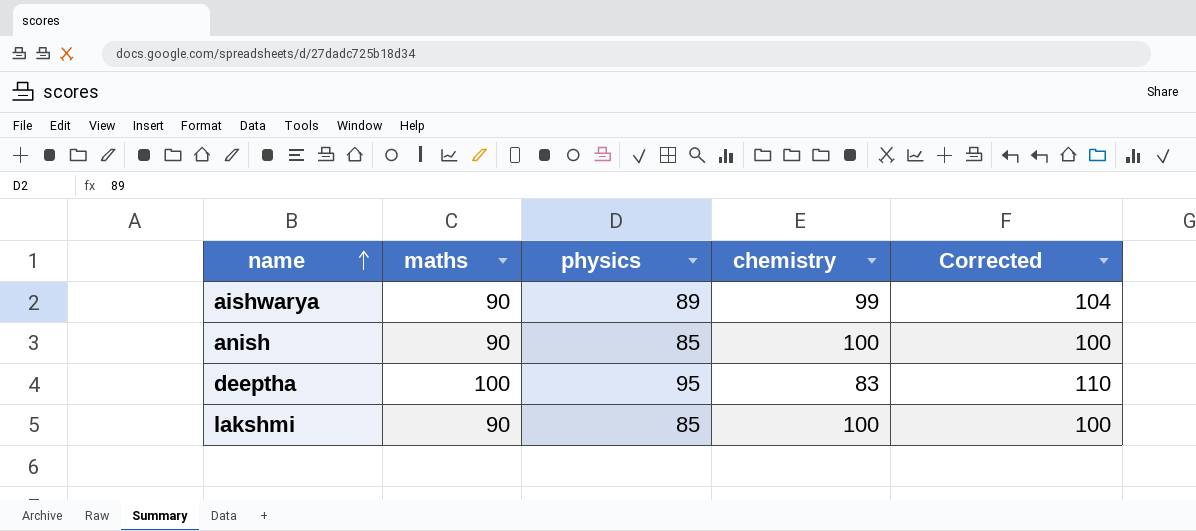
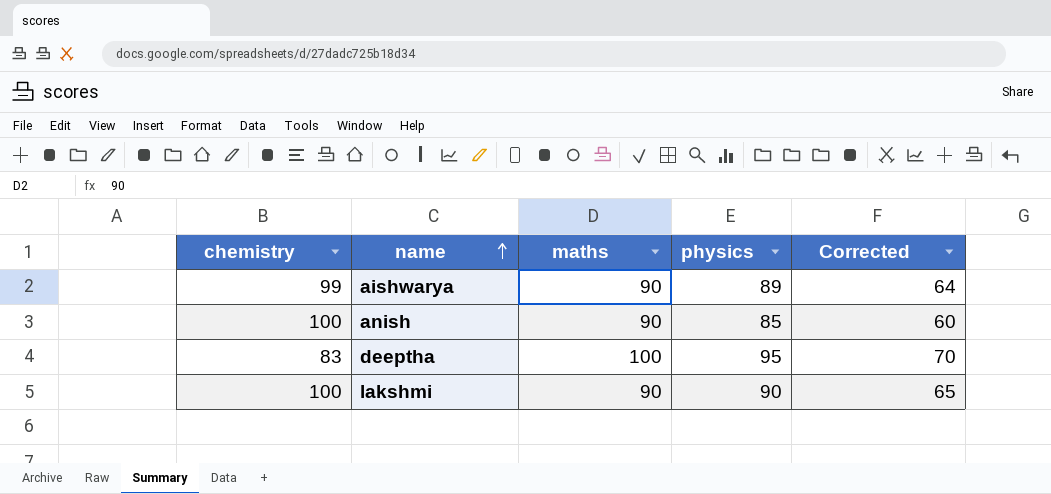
column chemistry | position: 4 -> 1
column Corrected | formula: [physics] + 15 -> [physics] - 25
lakshmi | physics: 85 -> 90

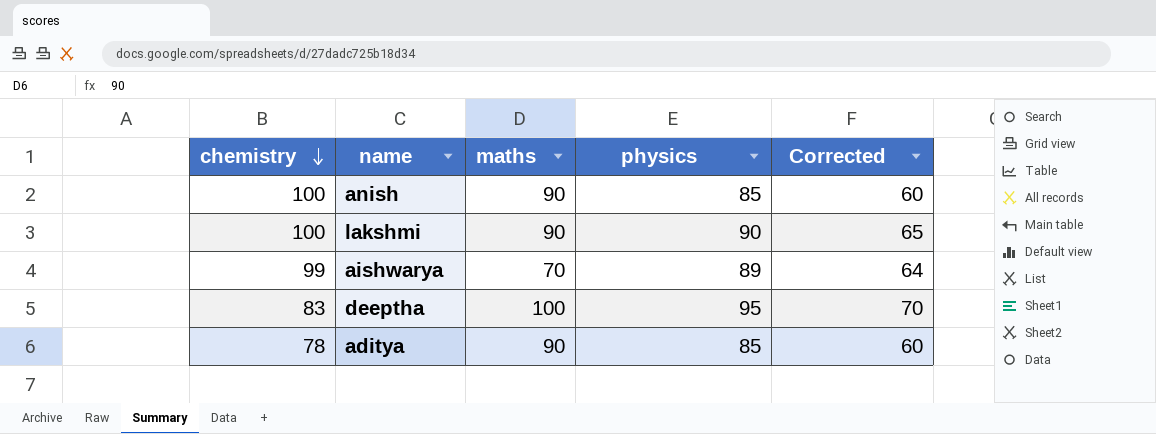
row order: name ascending -> chemistry descending
aishwarya | maths: 90 -> 70
row aditya: none -> 78 | 90 | 85 | 60

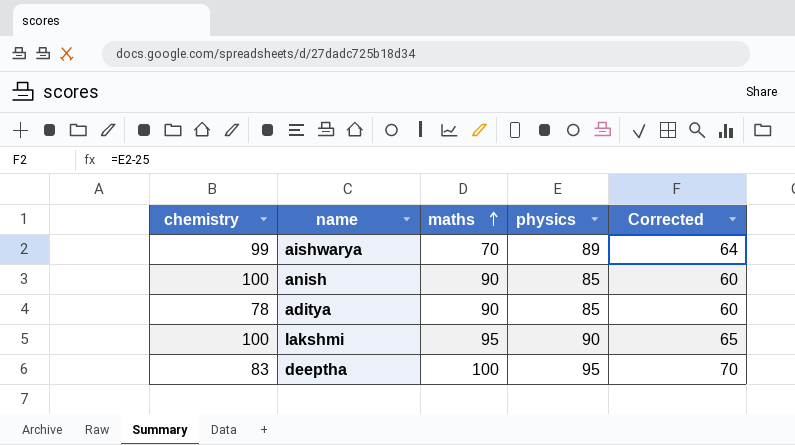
row order: chemistry descending -> maths ascending
lakshmi | maths: 90 -> 95

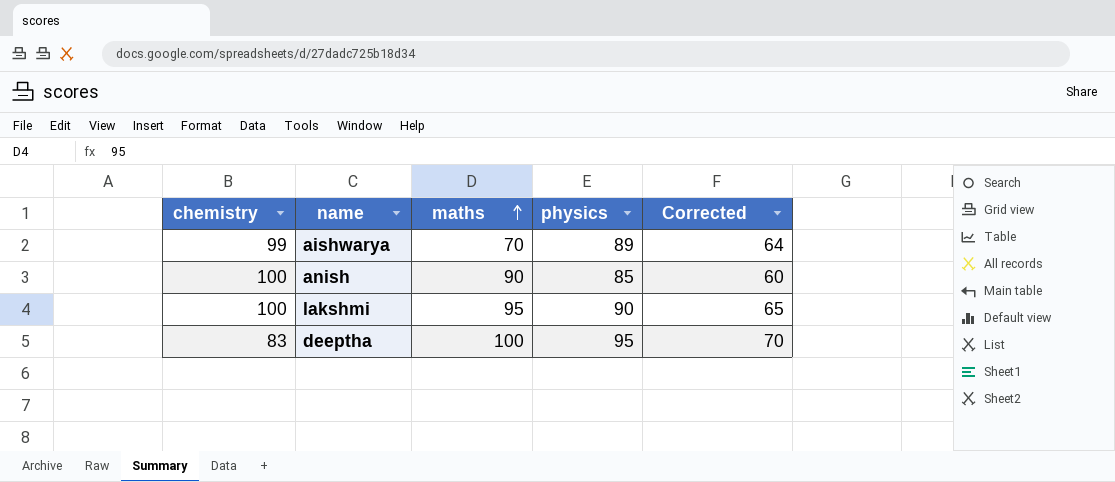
row aditya: 78 | 90 | 85 | 60 -> none

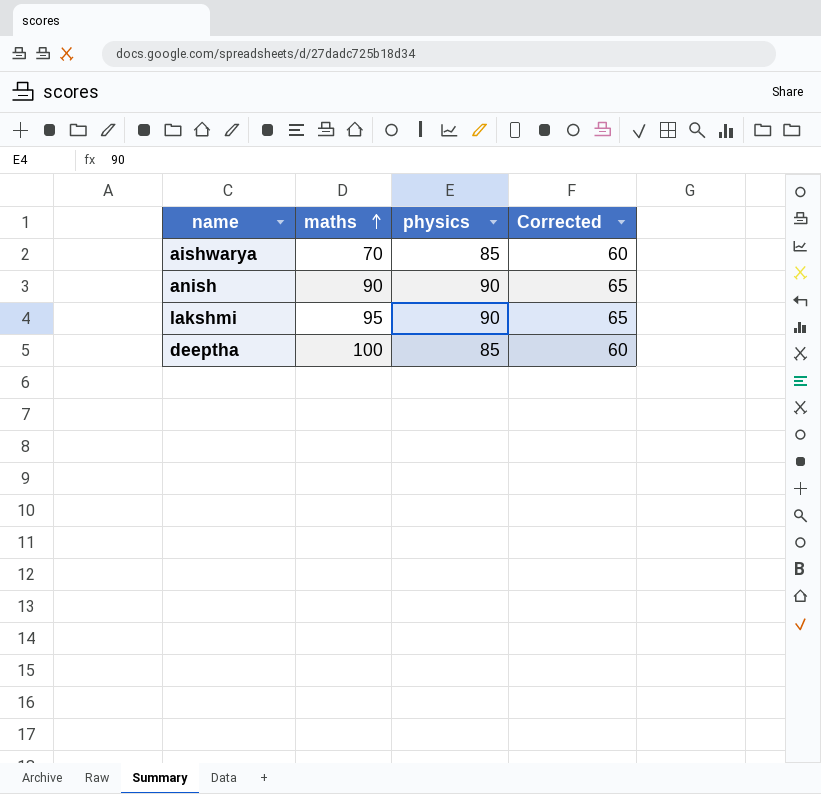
column chemistry | position: 1 -> none
aishwarya | physics: 89 -> 85
aishwarya | Corrected: 64 -> 60
anish | physics: 85 -> 90
anish | Corrected: 60 -> 65
deeptha | physics: 95 -> 85
deeptha | Corrected: 70 -> 60

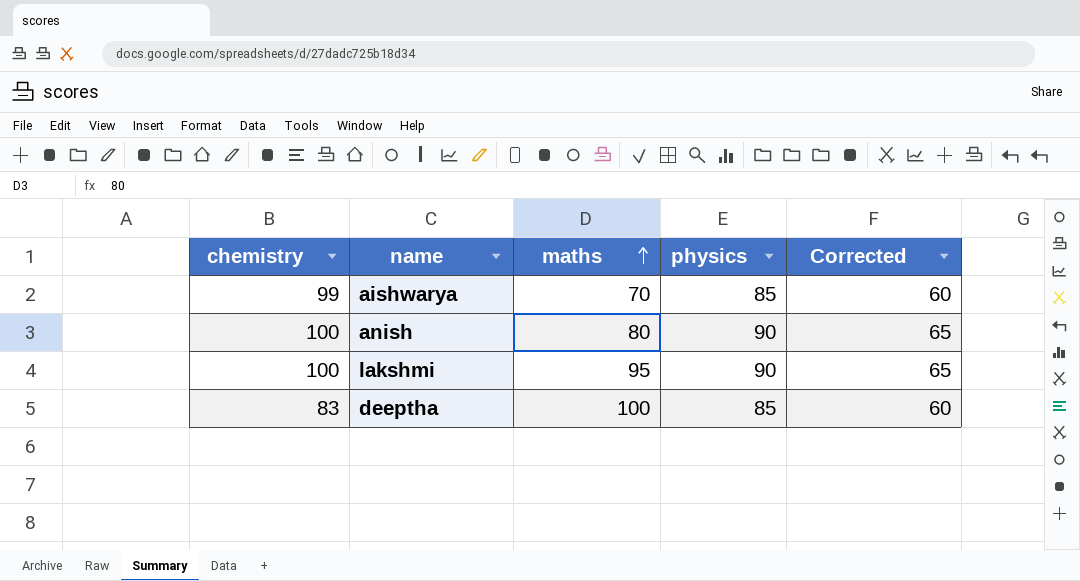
column chemistry | position: none -> 1
anish | maths: 90 -> 80

